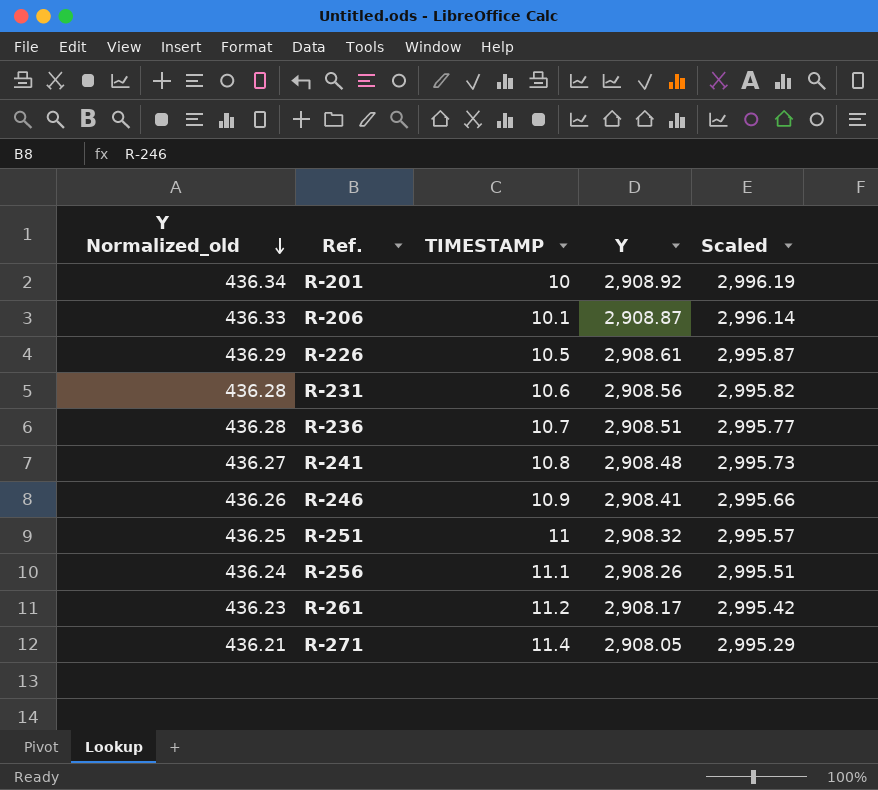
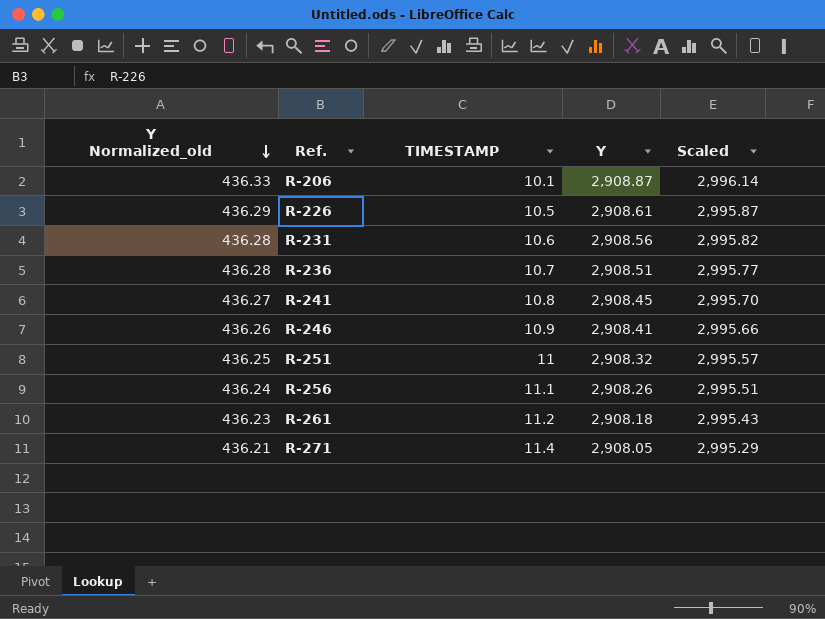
row R-201: 436.34 | 10 | 2,908.92 | 2,996.19 -> none
R-241 | Y: 2,908.48 -> 2,908.45
R-241 | Scaled: 2,995.73 -> 2,995.70
R-261 | Y: 2,908.17 -> 2,908.18
R-261 | Scaled: 2,995.42 -> 2,995.43

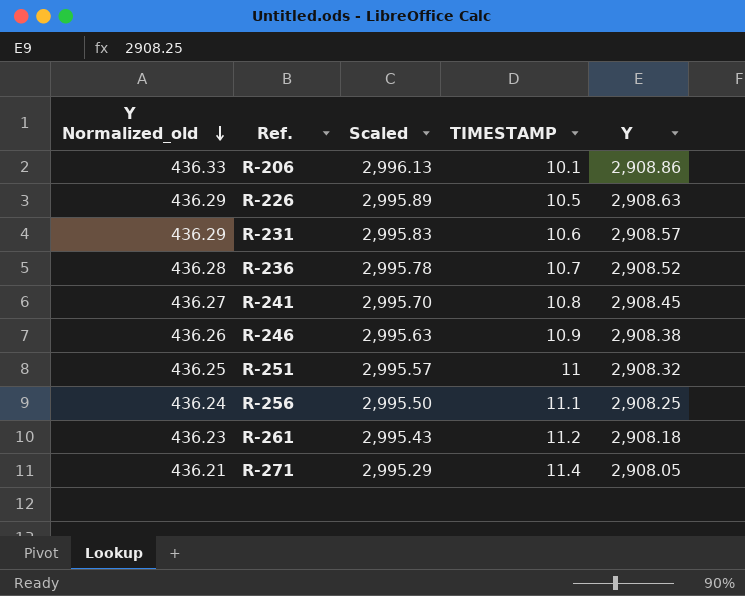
column Scaled | position: 5 -> 3
R-206 | Scaled: 2,996.14 -> 2,996.13
R-206 | Y: 2,908.87 -> 2,908.86
R-226 | Scaled: 2,995.87 -> 2,995.89
R-226 | Y: 2,908.61 -> 2,908.63
R-231 | Y Normalized_old: 436.28 -> 436.29
R-231 | Scaled: 2,995.82 -> 2,995.83
R-231 | Y: 2,908.56 -> 2,908.57
R-236 | Scaled: 2,995.77 -> 2,995.78
R-236 | Y: 2,908.51 -> 2,908.52
R-246 | Scaled: 2,995.66 -> 2,995.63
R-246 | Y: 2,908.41 -> 2,908.38
R-256 | Scaled: 2,995.51 -> 2,995.50
R-256 | Y: 2,908.26 -> 2,908.25

